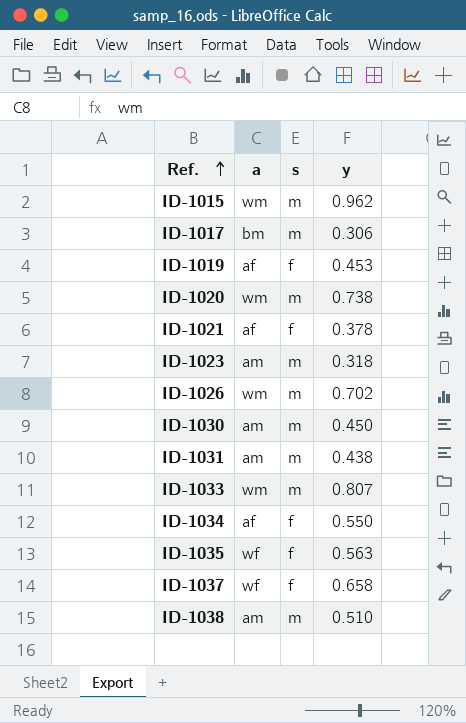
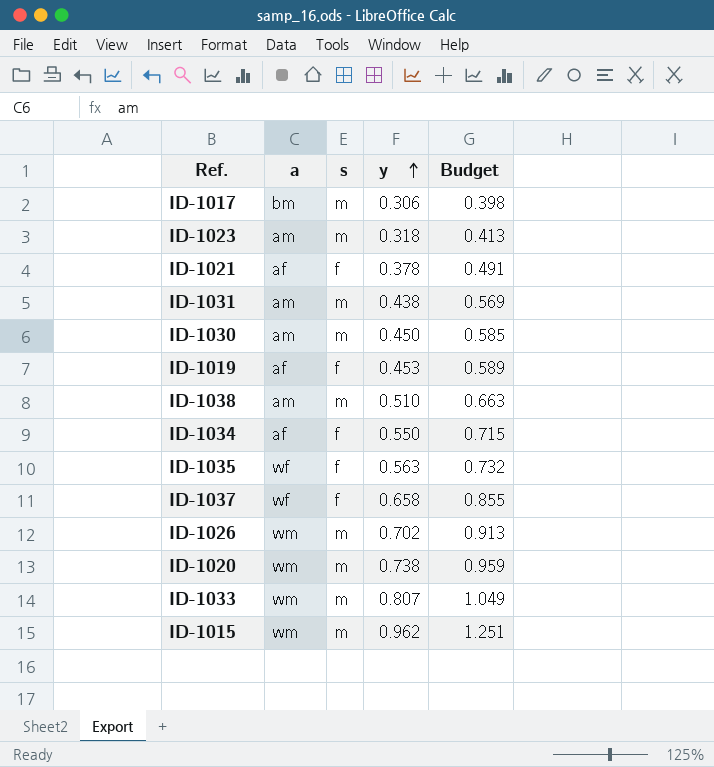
row order: Ref. ascending -> y ascending
column Budget | formula: none -> [y] * 1.3

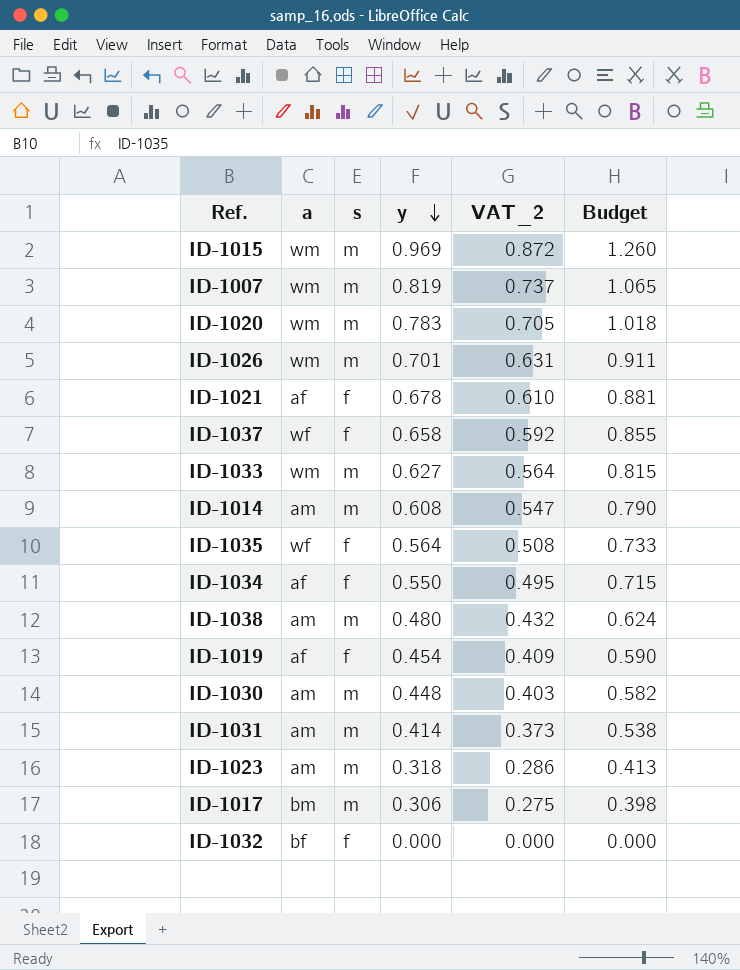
row order: y ascending -> y descending
column VAT_2 | formula: none -> [y] * 0.9
ID-1015 | y: 0.962 -> 0.969
ID-1015 | Budget: 1.251 -> 1.260
row ID-1007: none -> wm | m | 0.819 | 0.737 | 1.065
ID-1020 | y: 0.738 -> 0.783
ID-1020 | Budget: 0.959 -> 1.018
ID-1026 | y: 0.702 -> 0.701
ID-1026 | Budget: 0.913 -> 0.911
ID-1021 | y: 0.378 -> 0.678
ID-1021 | Budget: 0.491 -> 0.881
ID-1033 | y: 0.807 -> 0.627
ID-1033 | Budget: 1.049 -> 0.815
row ID-1014: none -> am | m | 0.608 | 0.547 | 0.790
ID-1035 | y: 0.563 -> 0.564
ID-1035 | Budget: 0.732 -> 0.733
ID-1038 | y: 0.510 -> 0.480
ID-1038 | Budget: 0.663 -> 0.624
ID-1019 | y: 0.453 -> 0.454
ID-1019 | Budget: 0.589 -> 0.590
ID-1030 | y: 0.450 -> 0.448
ID-1030 | Budget: 0.585 -> 0.582
ID-1031 | y: 0.438 -> 0.414
ID-1031 | Budget: 0.569 -> 0.538
row ID-1032: none -> bf | f | 0.000 | 0.000 | 0.000

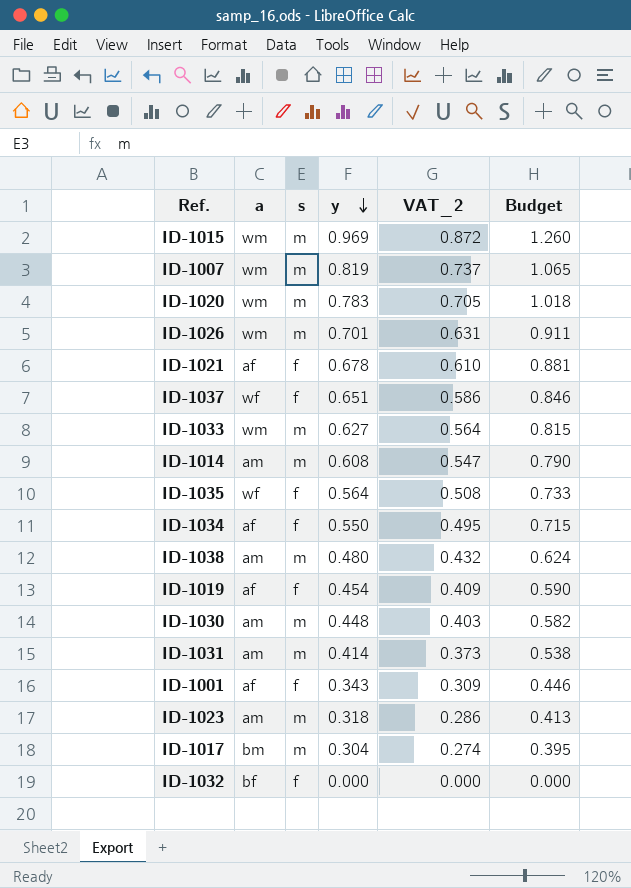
ID-1037 | y: 0.658 -> 0.651
ID-1037 | VAT_2: 0.592 -> 0.586
ID-1037 | Budget: 0.855 -> 0.846
row ID-1001: none -> af | f | 0.343 | 0.309 | 0.446
ID-1017 | y: 0.306 -> 0.304
ID-1017 | VAT_2: 0.275 -> 0.274
ID-1017 | Budget: 0.398 -> 0.395

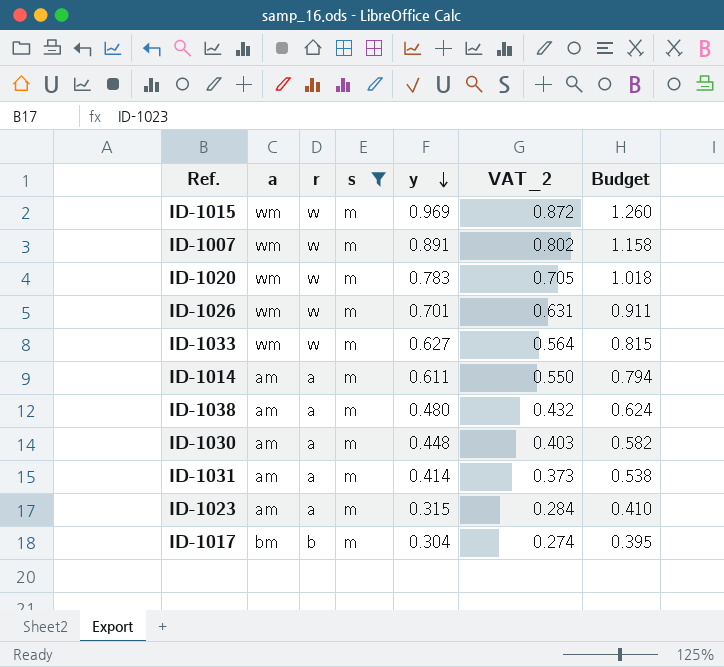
filter: none -> s = m
column r | position: none -> 3
ID-1007 | y: 0.819 -> 0.891
ID-1007 | VAT_2: 0.737 -> 0.802
ID-1007 | Budget: 1.065 -> 1.158
ID-1014 | y: 0.608 -> 0.611
ID-1014 | VAT_2: 0.547 -> 0.550
ID-1014 | Budget: 0.790 -> 0.794
ID-1023 | y: 0.318 -> 0.315
ID-1023 | VAT_2: 0.286 -> 0.284
ID-1023 | Budget: 0.413 -> 0.410

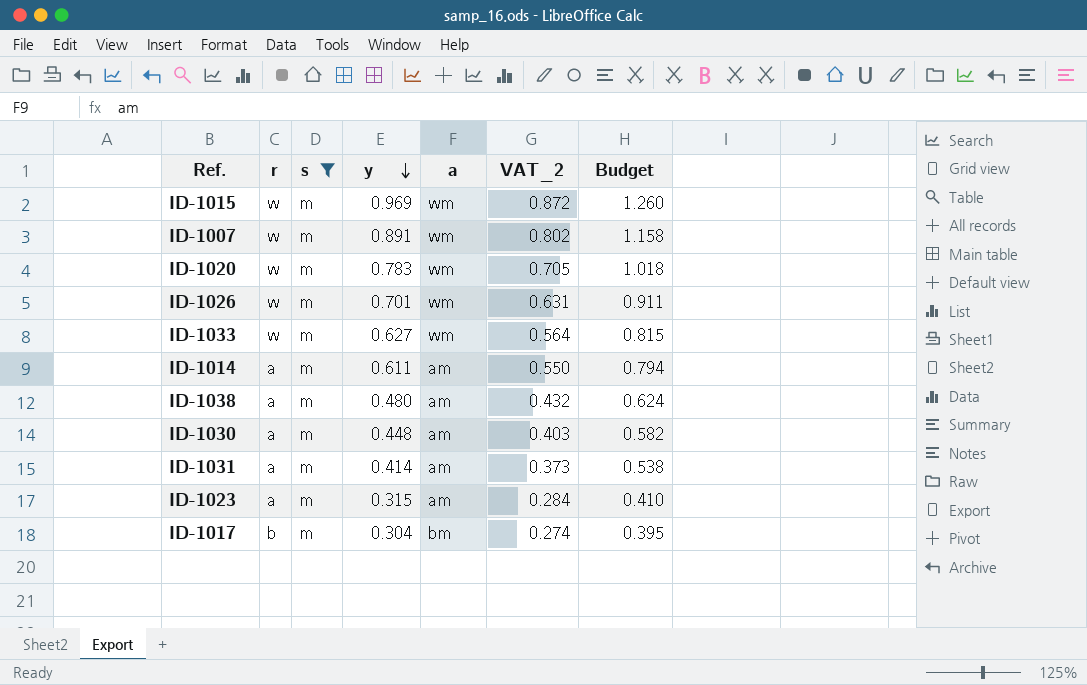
column a | position: 2 -> 5

